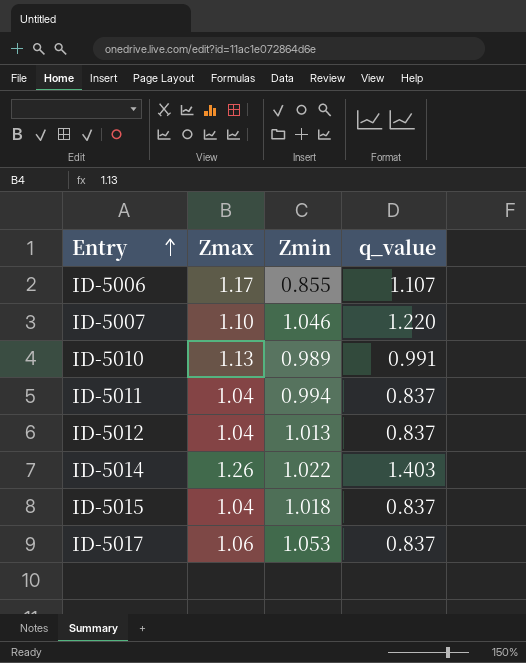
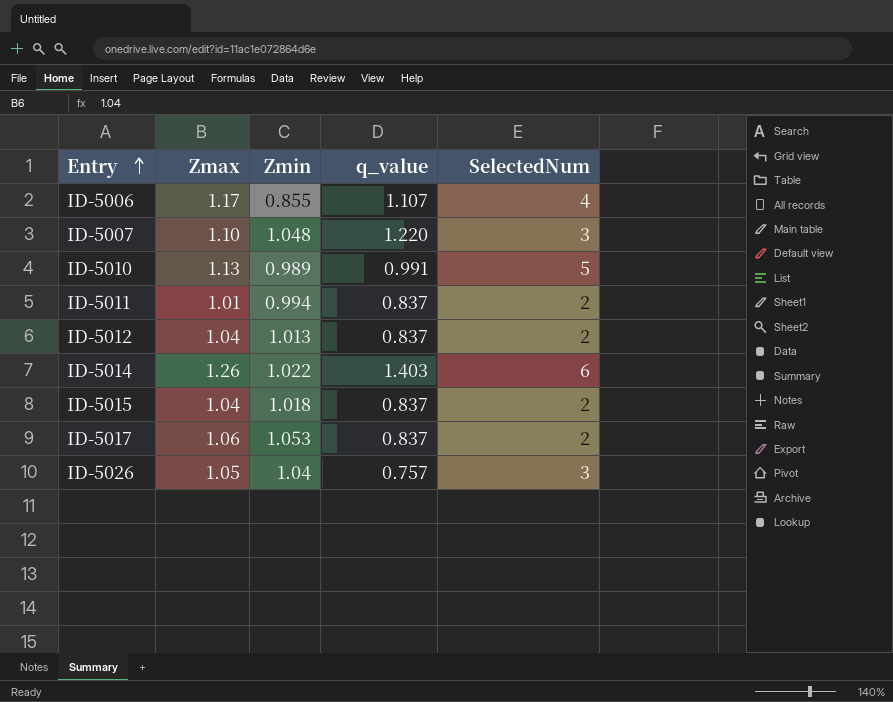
column SelectedNum | position: none -> 5
ID-5007 | Zmin: 1.046 -> 1.048
ID-5011 | Zmax: 1.04 -> 1.01
row ID-5026: none -> 1.05 | 1.04 | 0.757 | 3

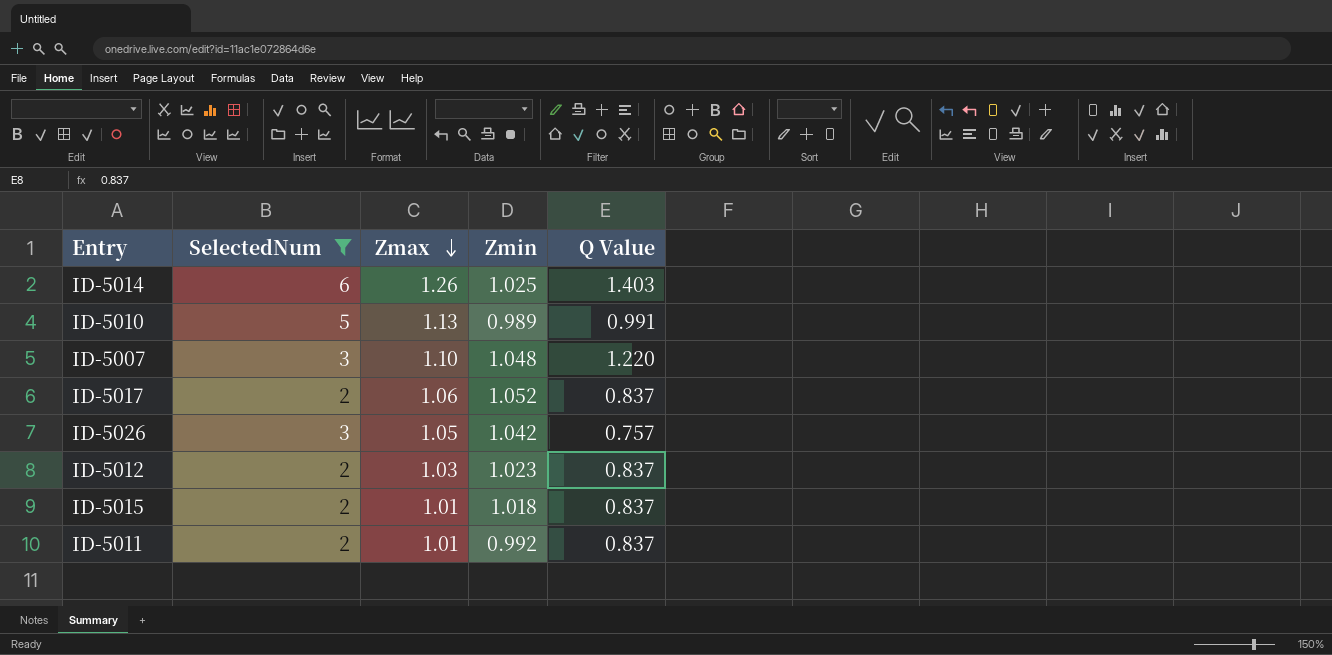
filter: none -> SelectedNum != 4
row order: Entry ascending -> Zmax descending
column SelectedNum | position: 5 -> 2
column name: q_value -> Q Value
ID-5014 | Zmin: 1.022 -> 1.025
ID-5017 | Zmin: 1.053 -> 1.052
ID-5026 | Zmin: 1.04 -> 1.042
ID-5012 | Zmax: 1.04 -> 1.03
ID-5012 | Zmin: 1.013 -> 1.023
ID-5015 | Zmax: 1.04 -> 1.01
ID-5011 | Zmin: 0.994 -> 0.992

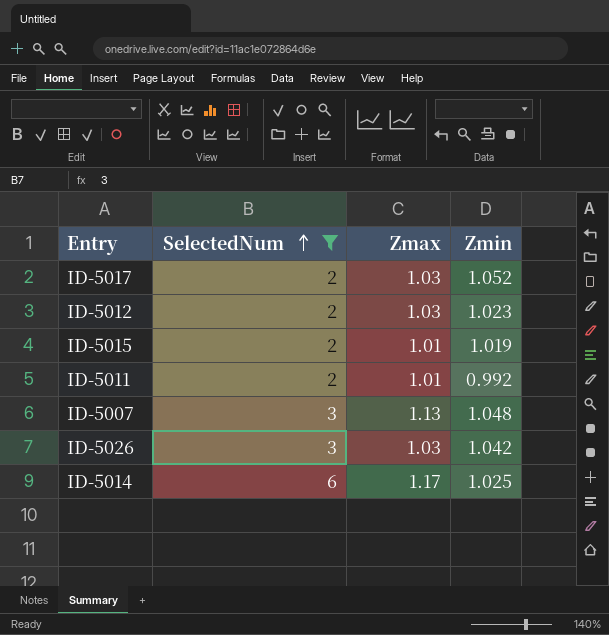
row order: Zmax descending -> SelectedNum ascending
column Q Value | position: 5 -> none
row ID-5010: 5 | 1.13 | 0.989 | 0.991 -> none
ID-5017 | Zmax: 1.06 -> 1.03
ID-5015 | Zmin: 1.018 -> 1.019
ID-5007 | Zmax: 1.10 -> 1.13
ID-5026 | Zmax: 1.05 -> 1.03
ID-5014 | Zmax: 1.26 -> 1.17

